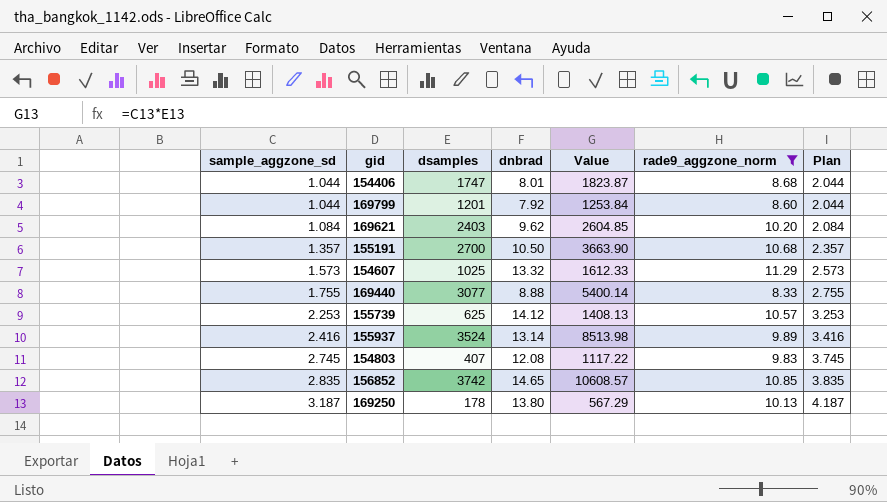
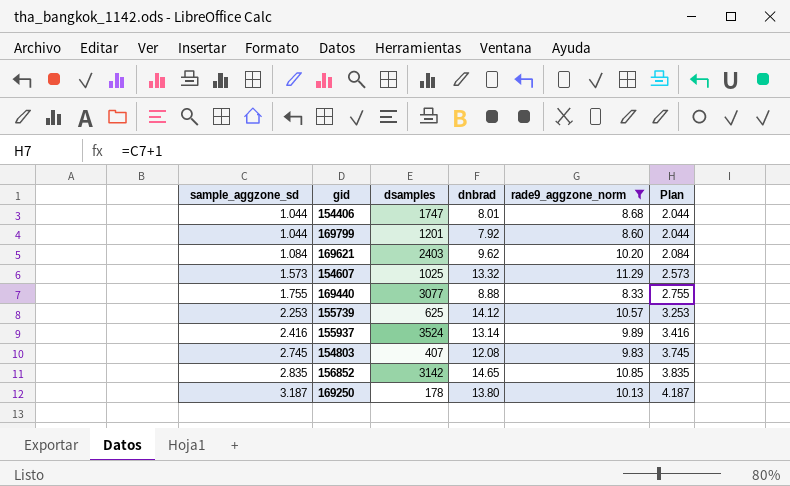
column Value | formula: [sample_aggzone_sd] * [dsamples] -> none
row 155191: 1.357 | 2700 | 10.50 | 3663.90 | 10.68 | 2.357 -> none
156852 | dsamples: 3742 -> 3142

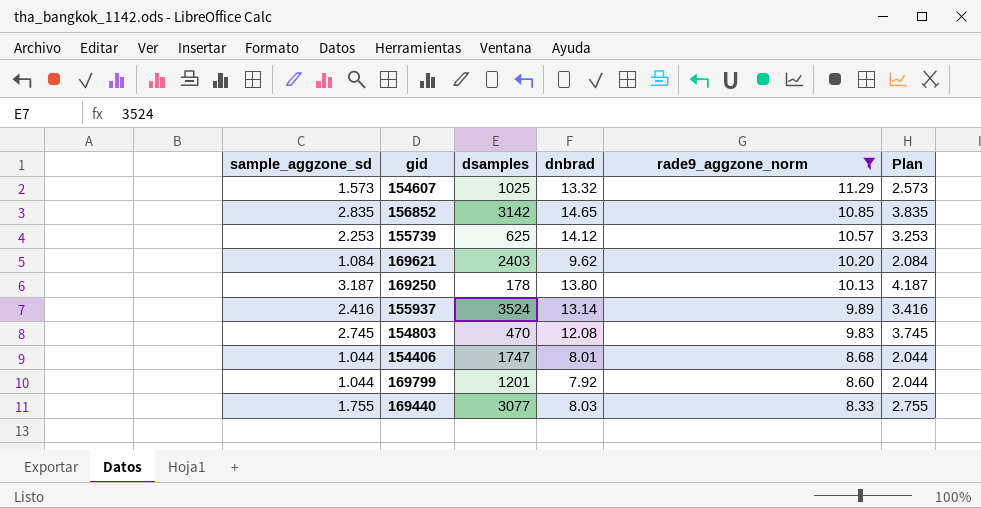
row order: sample_aggzone_sd ascending -> rade9_aggzone_norm descending
154803 | dsamples: 407 -> 470
169440 | dnbrad: 8.88 -> 8.03

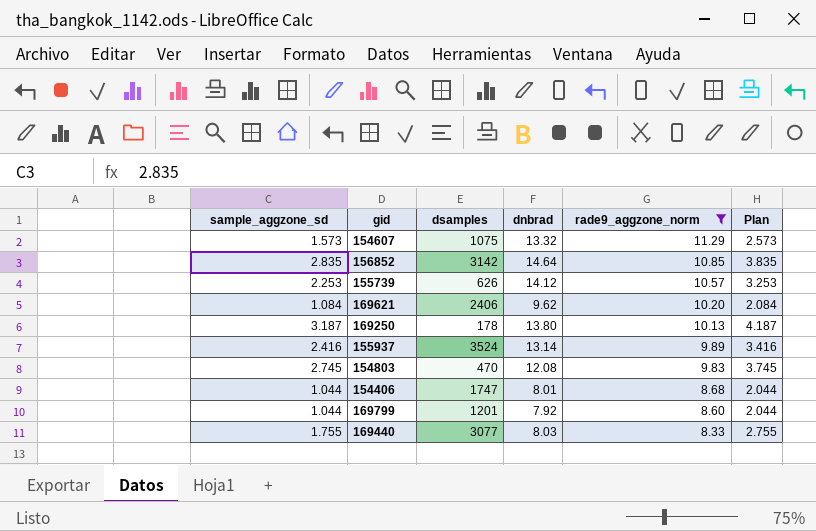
154607 | dsamples: 1025 -> 1075
156852 | dnbrad: 14.65 -> 14.64
155739 | dsamples: 625 -> 626
169621 | dsamples: 2403 -> 2406

